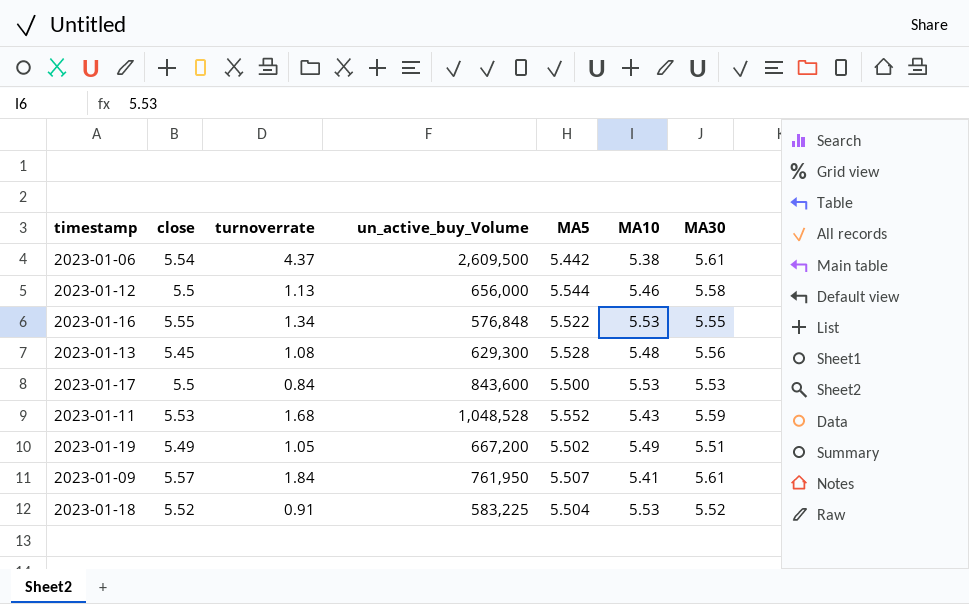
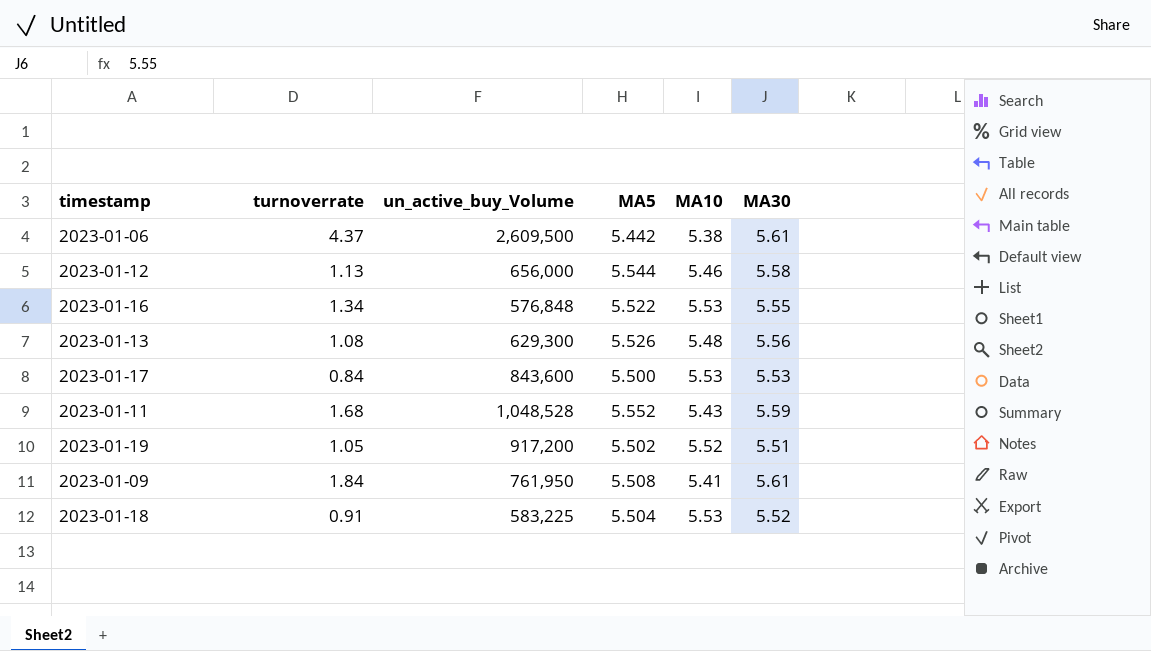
column close | position: 2 -> none
2023-01-13 | MA5: 5.528 -> 5.526
2023-01-19 | un_active_buy_Volume: 667,200 -> 917,200
2023-01-19 | MA10: 5.49 -> 5.52
2023-01-09 | MA5: 5.507 -> 5.508

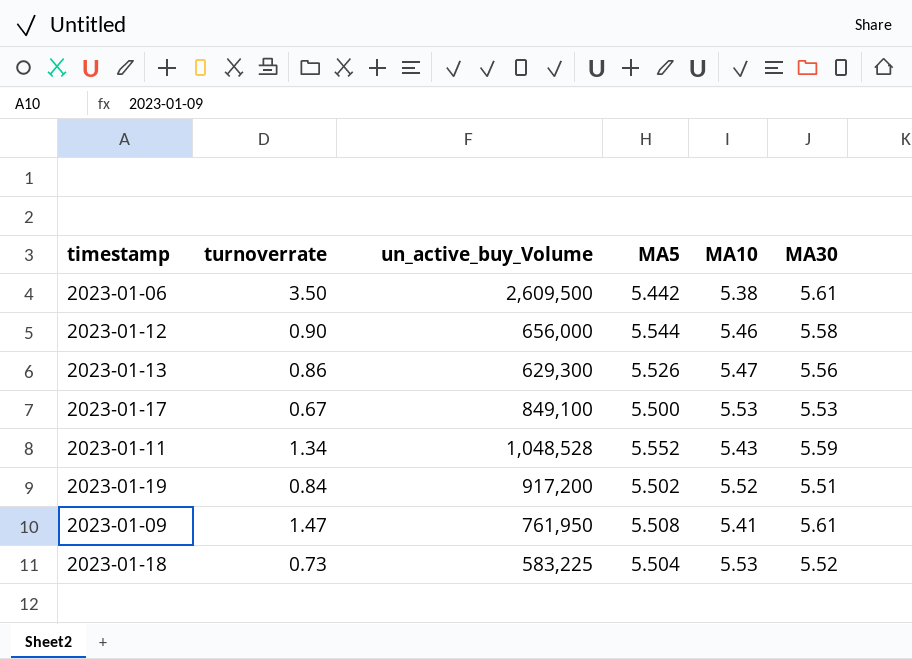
row 2023-01-16: 1.34 | 576,848 | 5.522 | 5.53 | 5.55 -> none
2023-01-06 | turnoverrate: 4.37 -> 3.50
2023-01-12 | turnoverrate: 1.13 -> 0.90
2023-01-13 | turnoverrate: 1.08 -> 0.86
2023-01-13 | MA10: 5.48 -> 5.47
2023-01-17 | turnoverrate: 0.84 -> 0.67
2023-01-17 | un_active_buy_Volume: 843,600 -> 849,100
2023-01-11 | turnoverrate: 1.68 -> 1.34
2023-01-19 | turnoverrate: 1.05 -> 0.84
2023-01-09 | turnoverrate: 1.84 -> 1.47
2023-01-18 | turnoverrate: 0.91 -> 0.73

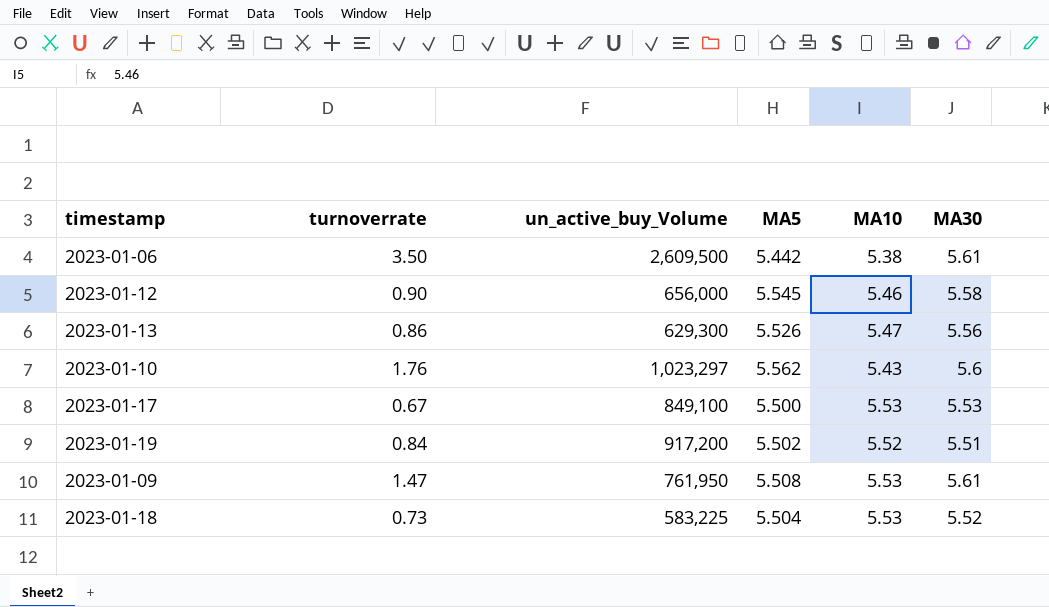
row 2023-01-11: 1.34 | 1,048,528 | 5.552 | 5.43 | 5.59 -> none
2023-01-12 | MA5: 5.544 -> 5.545
row 2023-01-10: none -> 1.76 | 1,023,297 | 5.562 | 5.43 | 5.6
2023-01-09 | MA10: 5.41 -> 5.53

